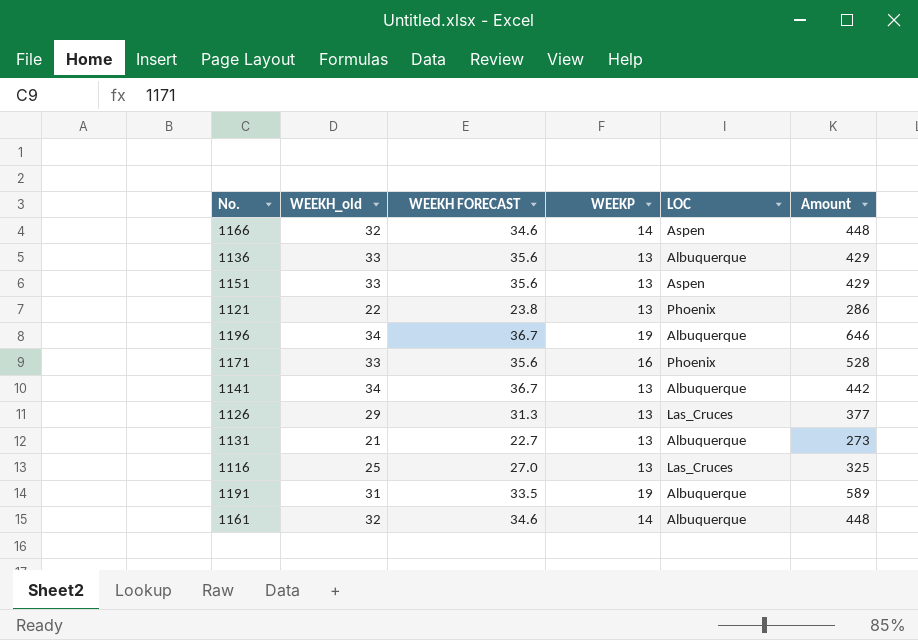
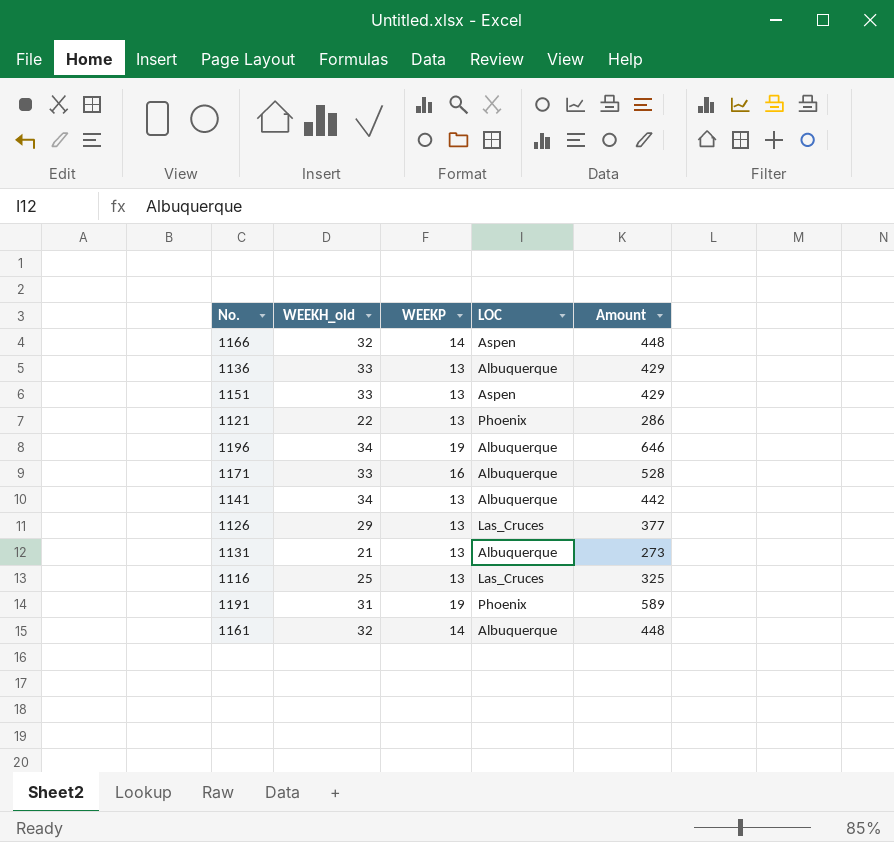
column WEEKH FORECAST | formula: [WEEKH_old] * 1.08 -> none
1171 | LOC: Phoenix -> Albuquerque
1191 | LOC: Albuquerque -> Phoenix

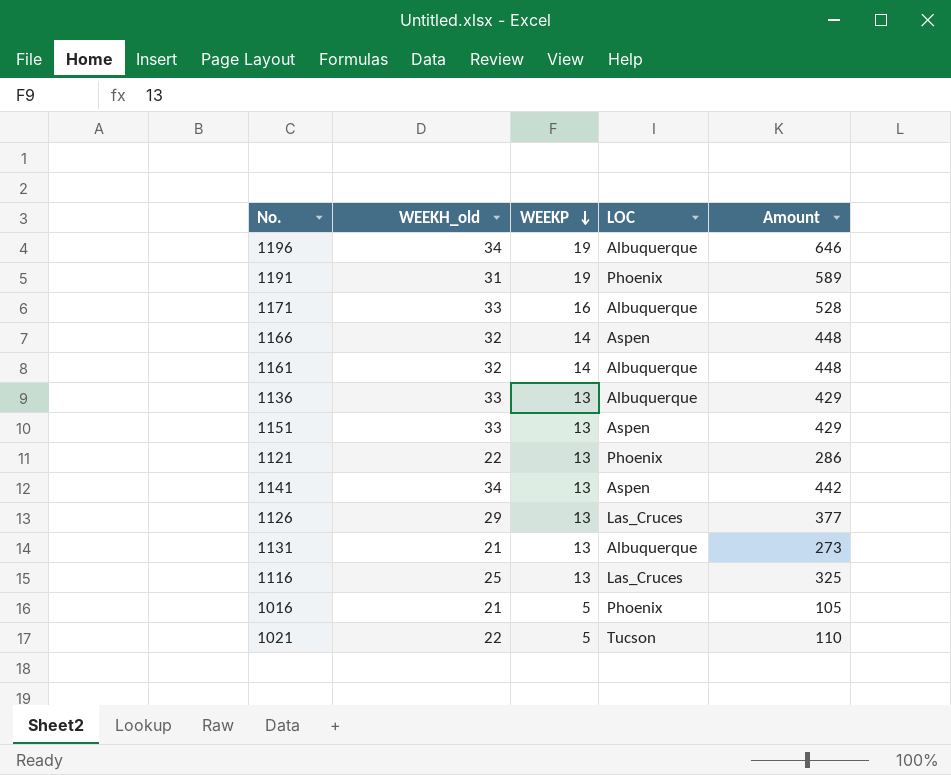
row order: none -> WEEKP descending
1141 | LOC: Albuquerque -> Aspen
row 1016: none -> 21 | 5 | Phoenix | 105
row 1021: none -> 22 | 5 | Tucson | 110

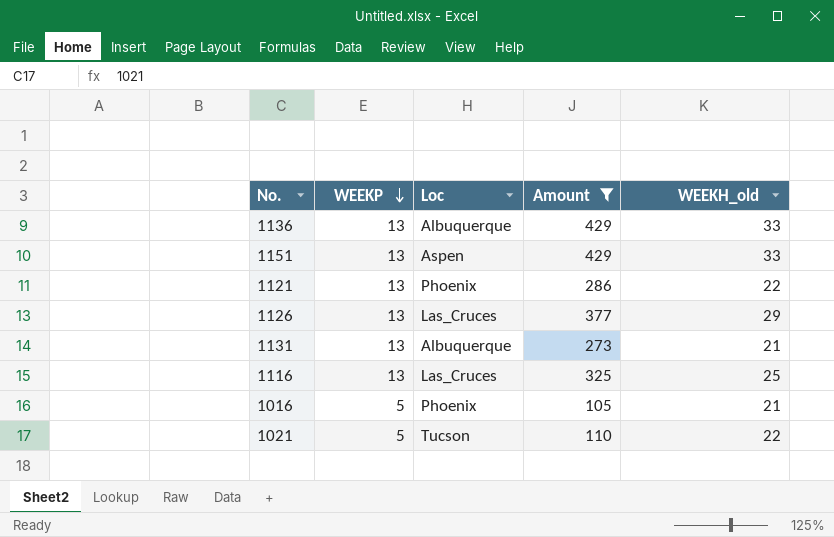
filter: none -> Amount <= 429
column name: LOC -> Loc
column WEEKH_old | position: 2 -> 5

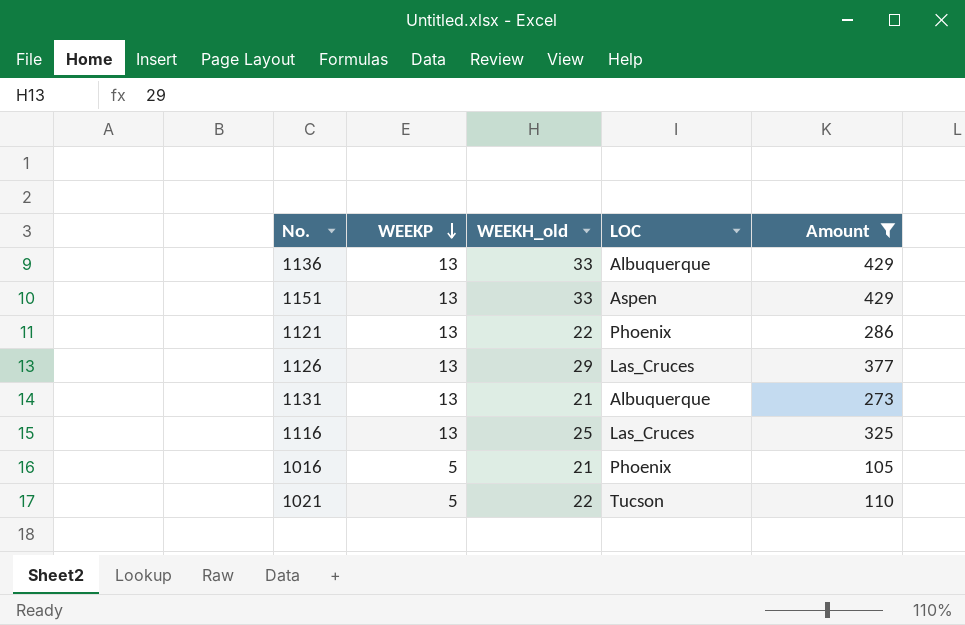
column WEEKH_old | position: 5 -> 3
column name: Loc -> LOC

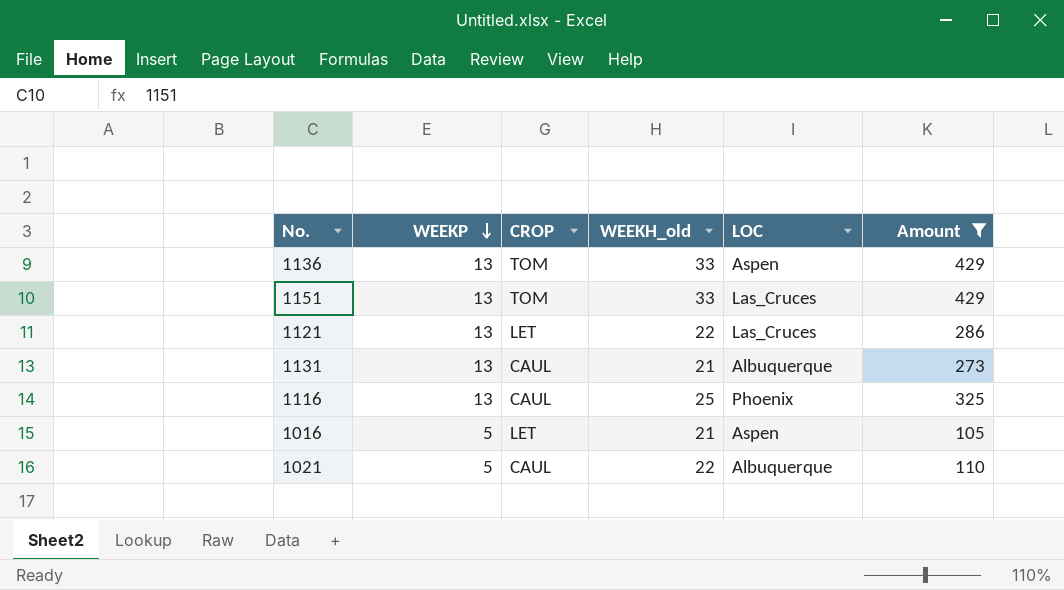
column CROP | position: none -> 3
row 1126: 13 | 29 | Las_Cruces | 377 -> none
1136 | LOC: Albuquerque -> Aspen
1151 | LOC: Aspen -> Las_Cruces
1121 | LOC: Phoenix -> Las_Cruces
1116 | LOC: Las_Cruces -> Phoenix
1016 | LOC: Phoenix -> Aspen
1021 | LOC: Tucson -> Albuquerque

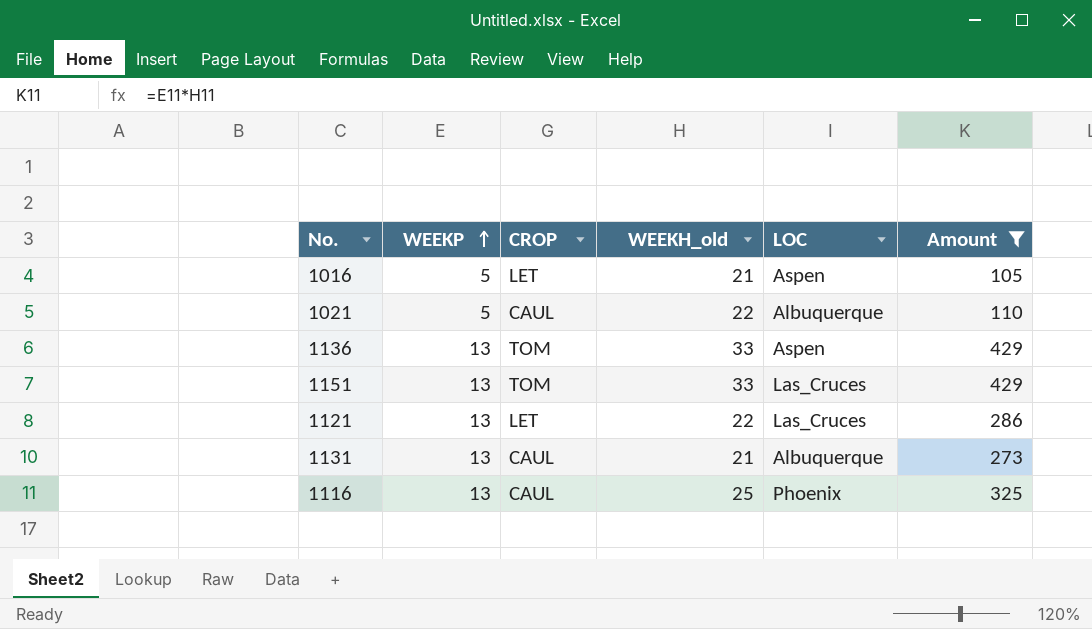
row order: WEEKP descending -> WEEKP ascending

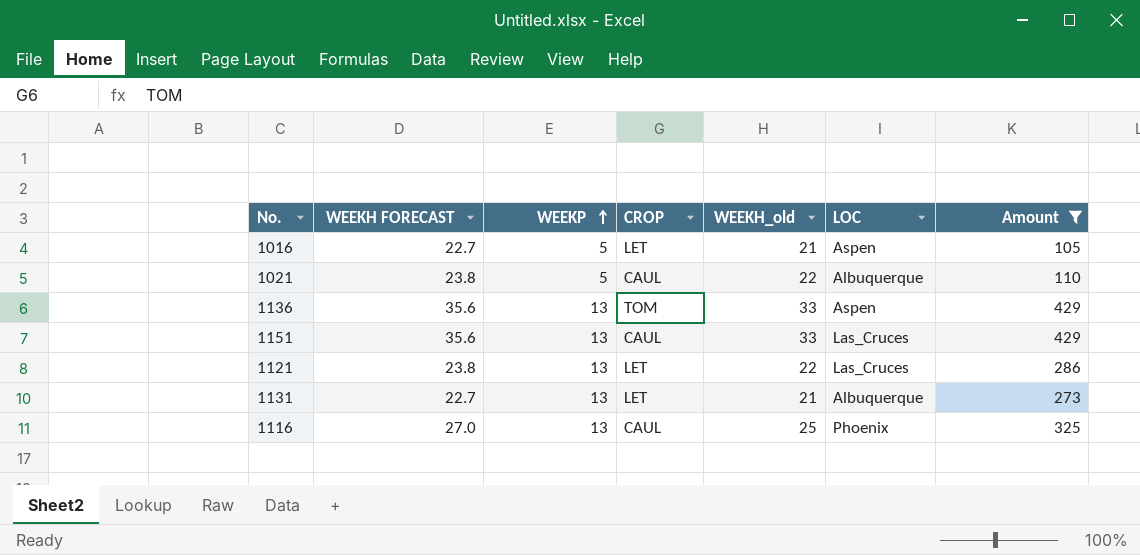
column WEEKH FORECAST | formula: none -> [WEEKH_old] * 1.08
1151 | CROP: TOM -> CAUL
1131 | CROP: CAUL -> LET

